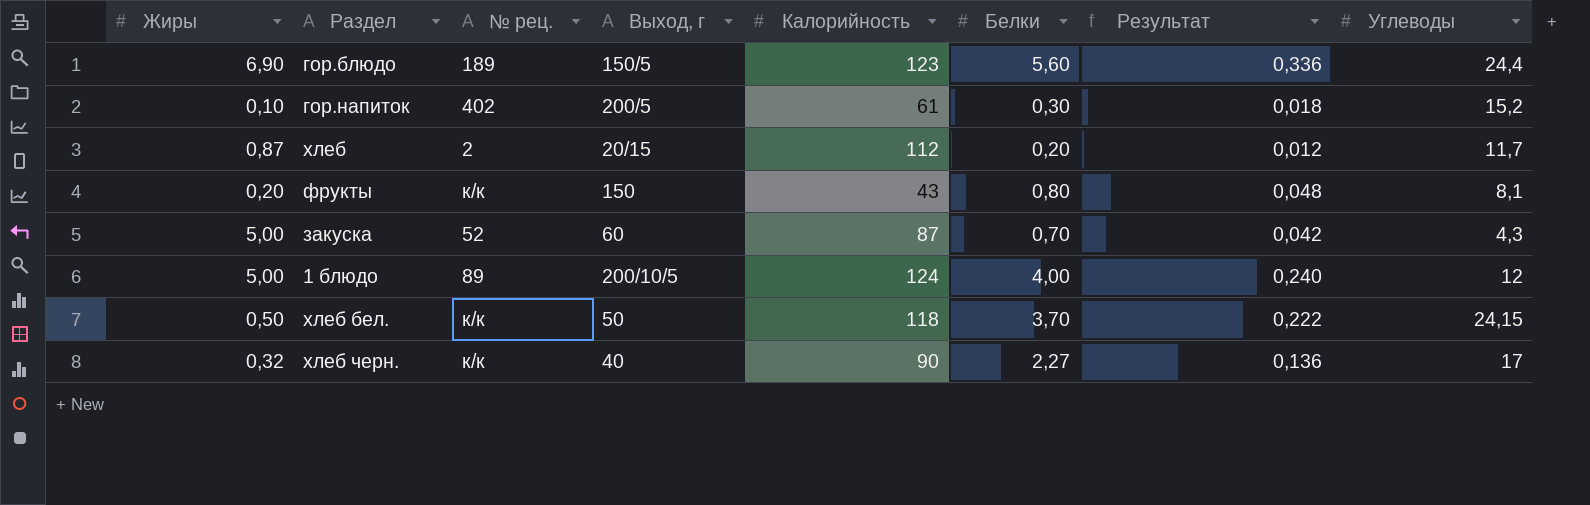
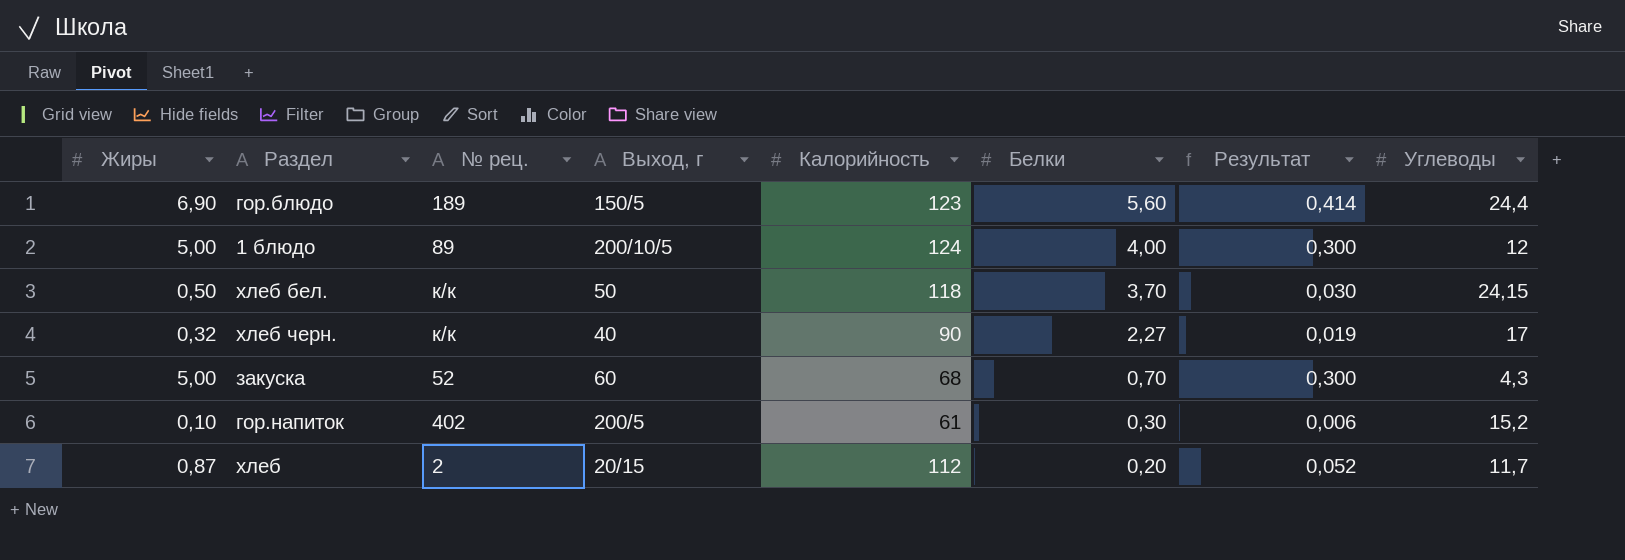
row order: none -> Белки descending
column Результат | formula: [Белки] * 0,06 -> [Жиры] * 0,06
row фрукты: 0,20 | к/к | 150 | 43 | 0,80 | 0,048 | 8,1 -> none
закуска | Калорийность: 87 -> 68

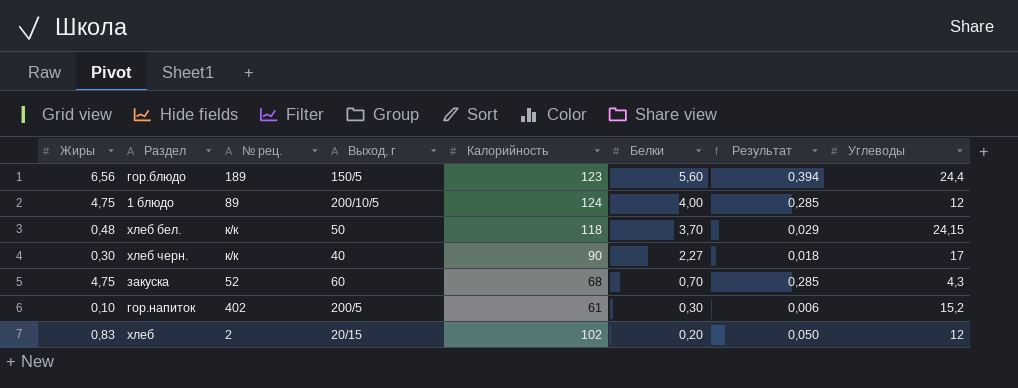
гор.блюдо | Жиры: 6,90 -> 6,56
гор.блюдо | Результат: 0,414 -> 0,394
1 блюдо | Жиры: 5,00 -> 4,75
1 блюдо | Результат: 0,300 -> 0,285
хлеб бел. | Жиры: 0,50 -> 0,48
хлеб бел. | Результат: 0,030 -> 0,029
хлеб черн. | Жиры: 0,32 -> 0,30
хлеб черн. | Результат: 0,019 -> 0,018
закуска | Жиры: 5,00 -> 4,75
закуска | Результат: 0,300 -> 0,285
хлеб | Жиры: 0,87 -> 0,83
хлеб | Калорийность: 112 -> 102
хлеб | Результат: 0,052 -> 0,050
хлеб | Углеводы: 11,7 -> 12

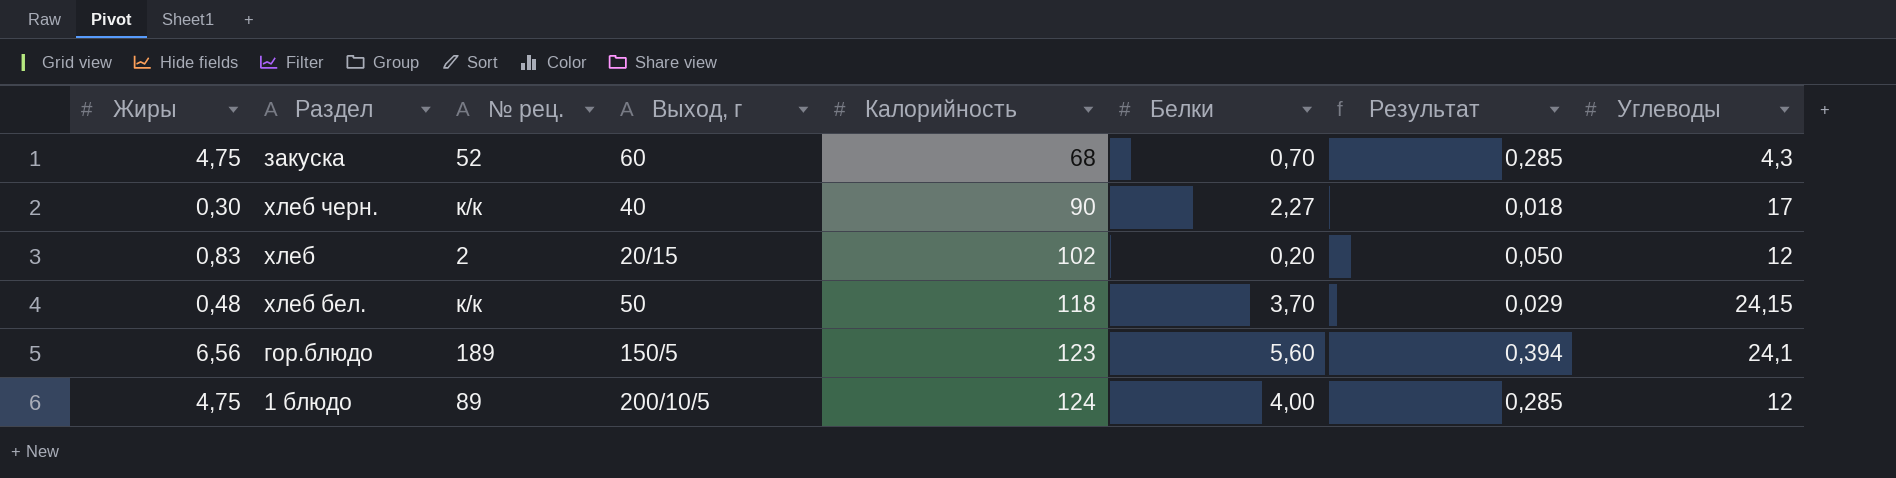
row order: Белки descending -> Калорийность ascending
row гор.напиток: 0,10 | 402 | 200/5 | 61 | 0,30 | 0,006 | 15,2 -> none
гор.блюдо | Углеводы: 24,4 -> 24,1

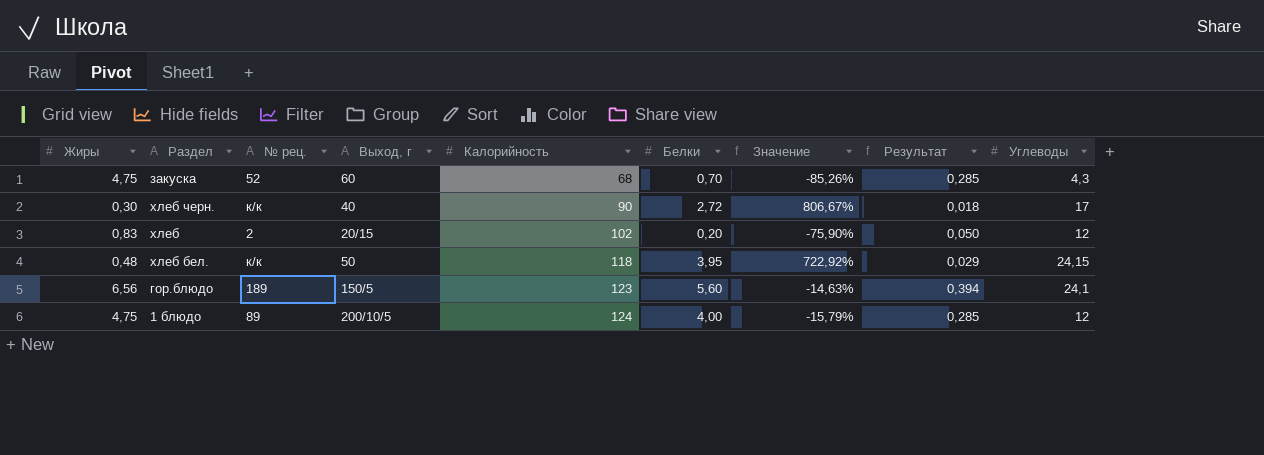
column Значение | formula: none -> ([Белки] - [Жиры]) / [Жиры]
хлеб черн. | Белки: 2,27 -> 2,72
хлеб бел. | Белки: 3,70 -> 3,95

